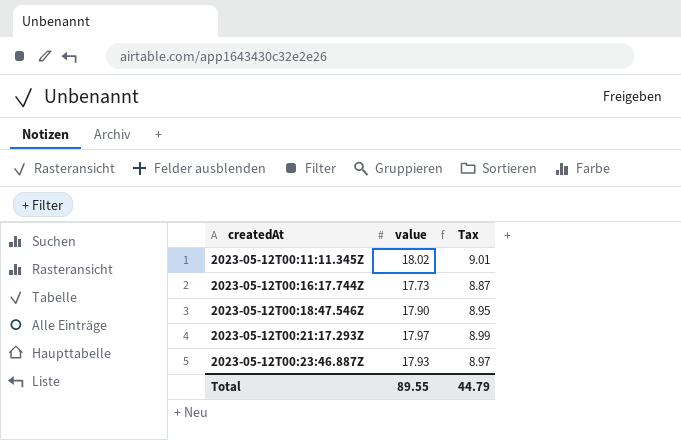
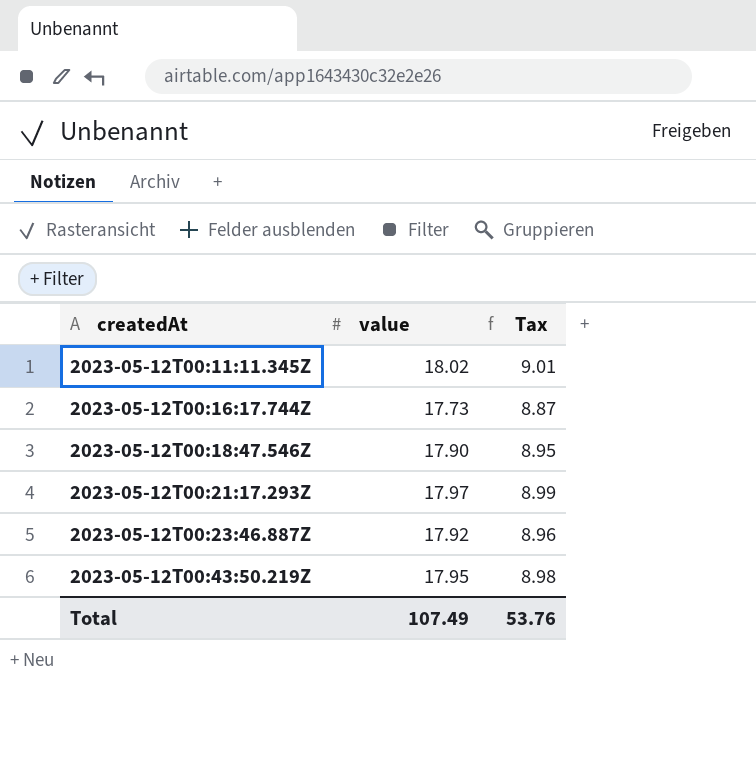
2023-05-12T00:23:46.887Z | value: 17.93 -> 17.92
2023-05-12T00:23:46.887Z | Tax: 8.97 -> 8.96
row 2023-05-12T00:43:50.219Z: none -> 17.95 | 8.98
Total | value: 89.55 -> 107.49
Total | Tax: 44.79 -> 53.76

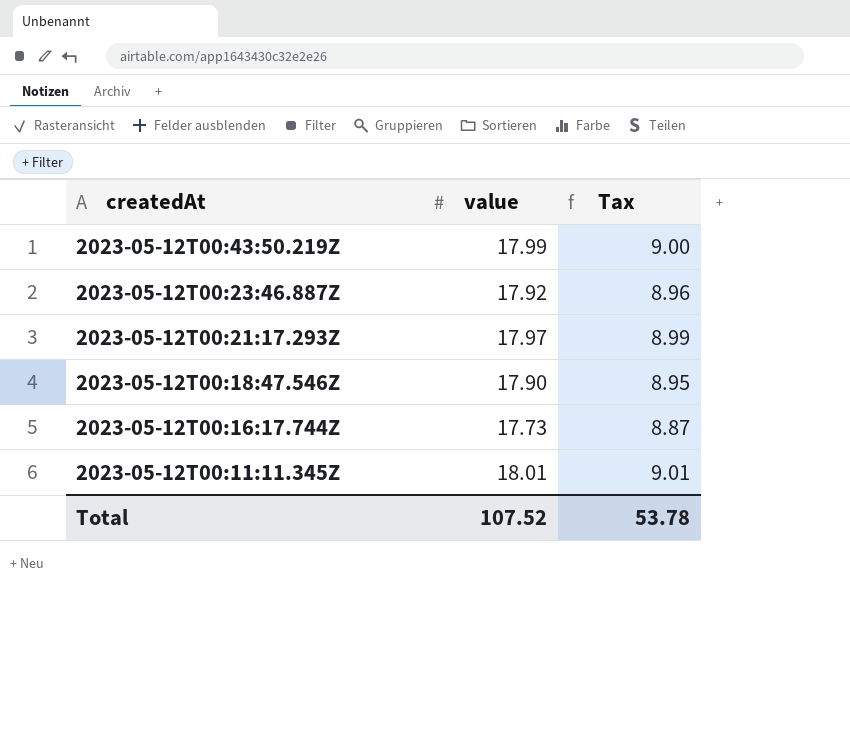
row order: createdAt ascending -> createdAt descending
2023-05-12T00:43:50.219Z | value: 17.95 -> 17.99
2023-05-12T00:43:50.219Z | Tax: 8.98 -> 9.00
2023-05-12T00:11:11.345Z | value: 18.02 -> 18.01
Total | value: 107.49 -> 107.52
Total | Tax: 53.76 -> 53.78

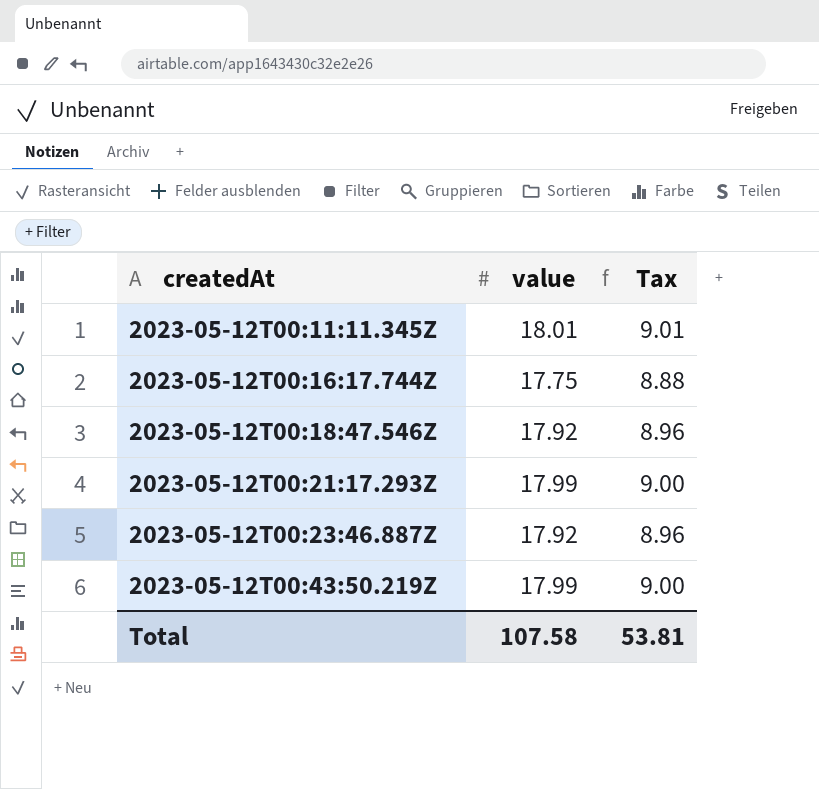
row order: createdAt descending -> createdAt ascending
2023-05-12T00:16:17.744Z | value: 17.73 -> 17.75
2023-05-12T00:16:17.744Z | Tax: 8.87 -> 8.88
2023-05-12T00:18:47.546Z | value: 17.90 -> 17.92
2023-05-12T00:18:47.546Z | Tax: 8.95 -> 8.96
2023-05-12T00:21:17.293Z | value: 17.97 -> 17.99
2023-05-12T00:21:17.293Z | Tax: 8.99 -> 9.00
Total | value: 107.52 -> 107.58
Total | Tax: 53.78 -> 53.81

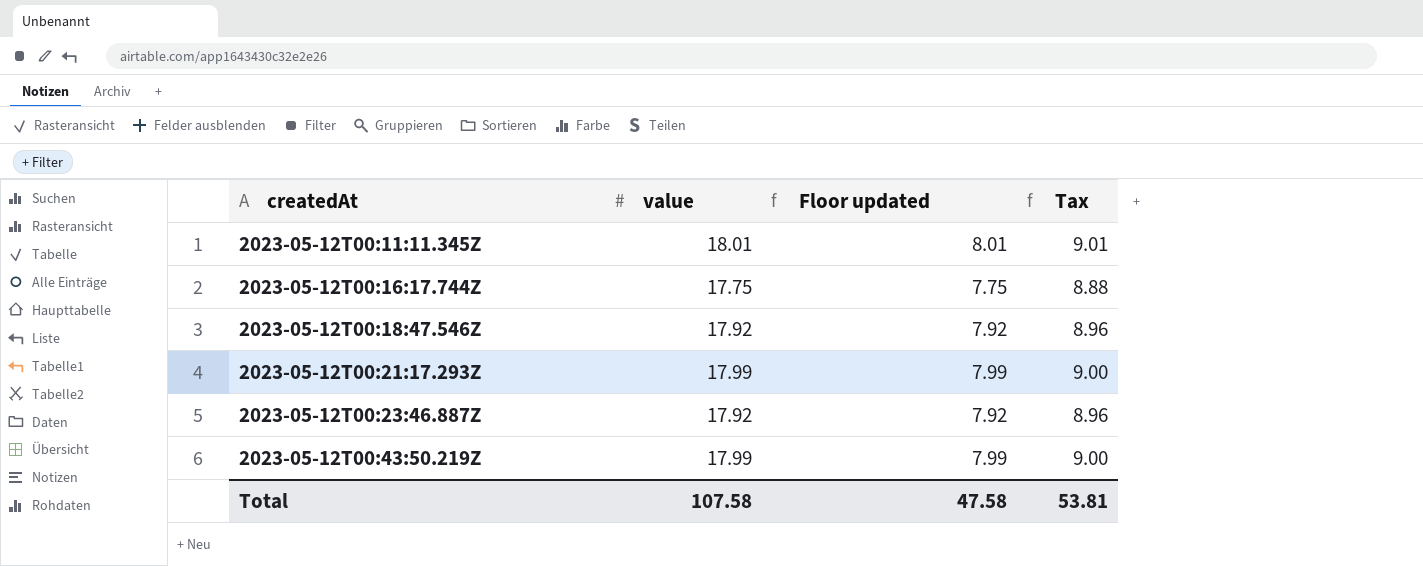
column Floor updated | formula: none -> [value] - 10

